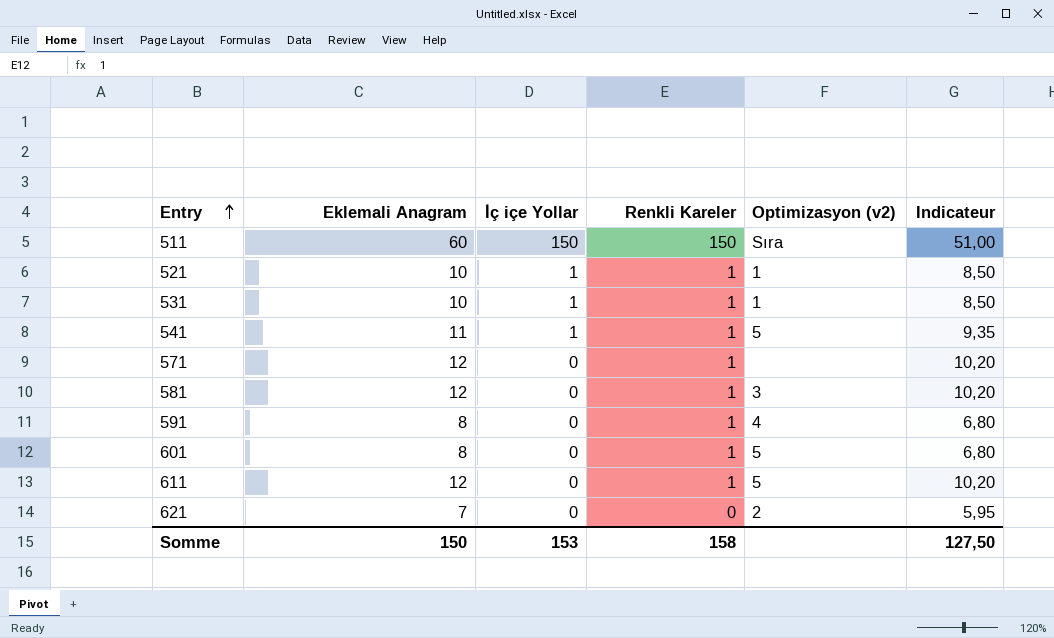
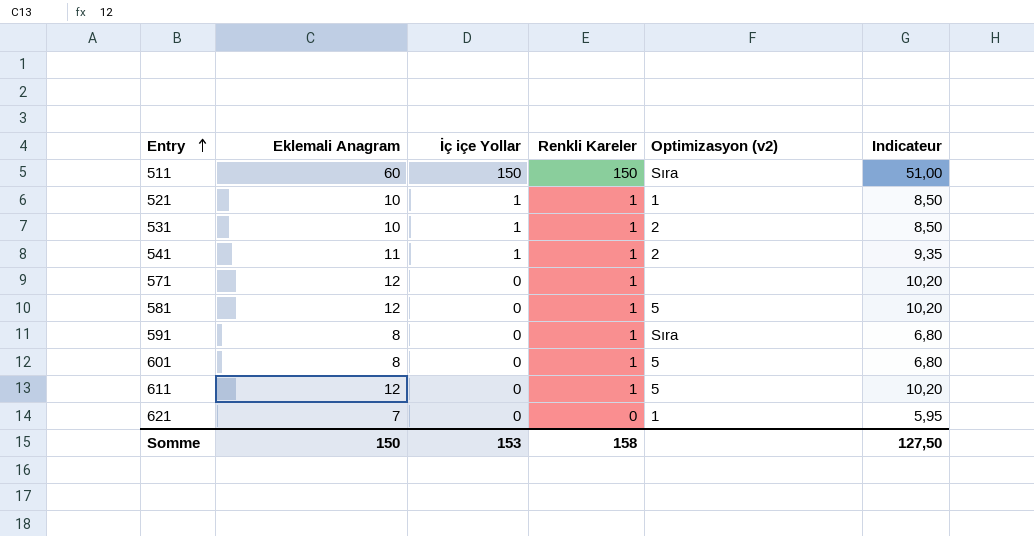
531 | Optimizasyon (v2): 1 -> 2
541 | Optimizasyon (v2): 5 -> 2
581 | Optimizasyon (v2): 3 -> 5
591 | Optimizasyon (v2): 4 -> Sıra
621 | Optimizasyon (v2): 2 -> 1

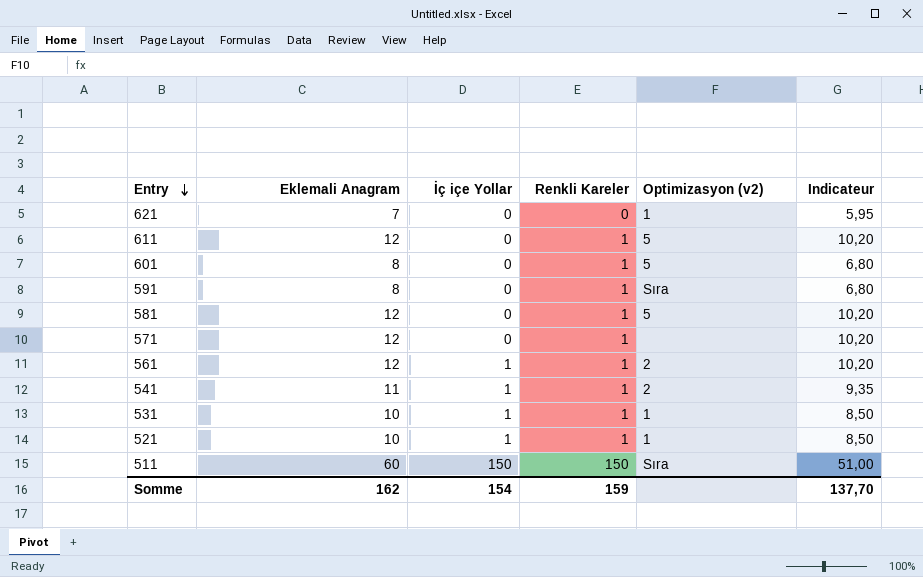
row order: Entry ascending -> Entry descending
row 561: none -> 12 | 1 | 1 | 2 | 10,20
531 | Optimizasyon (v2): 2 -> 1
Somme | Eklemali Anagram: 150 -> 162
Somme | İç içe Yollar: 153 -> 154
Somme | Renkli Kareler: 158 -> 159
Somme | Indicateur: 127,50 -> 137,70

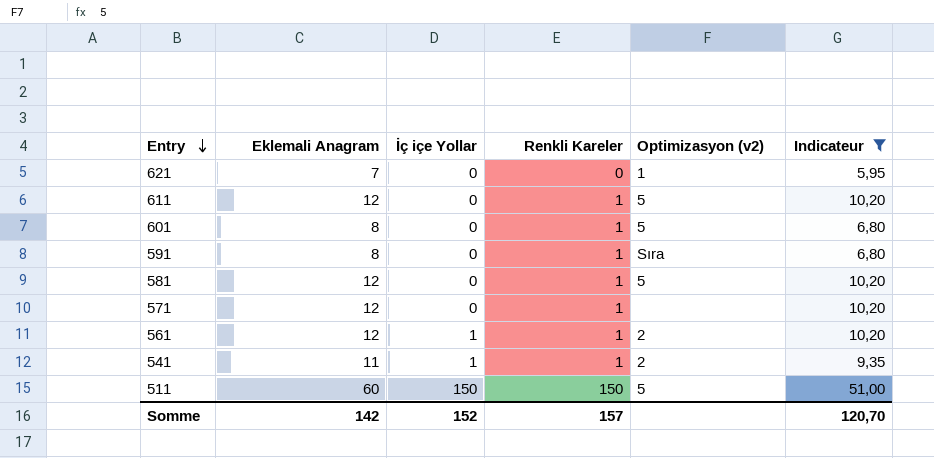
filter: none -> Indicateur != 8,50
511 | Optimizasyon (v2): Sıra -> 5
Somme | Eklemali Anagram: 162 -> 142
Somme | İç içe Yollar: 154 -> 152
Somme | Renkli Kareler: 159 -> 157
Somme | Indicateur: 137,70 -> 120,70

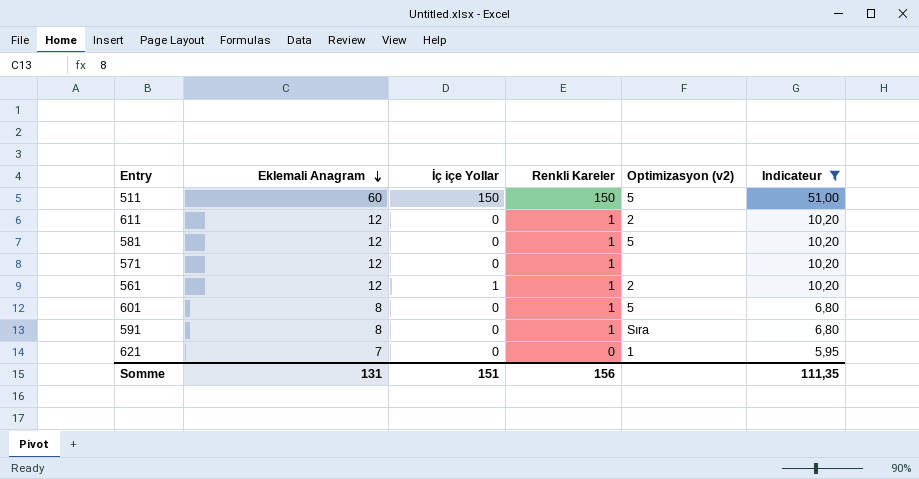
row order: Entry descending -> Eklemali Anagram descending
row 541: 11 | 1 | 1 | 2 | 9,35 -> none
611 | Optimizasyon (v2): 5 -> 2
Somme | Eklemali Anagram: 142 -> 131
Somme | İç içe Yollar: 152 -> 151
Somme | Renkli Kareler: 157 -> 156
Somme | Indicateur: 120,70 -> 111,35

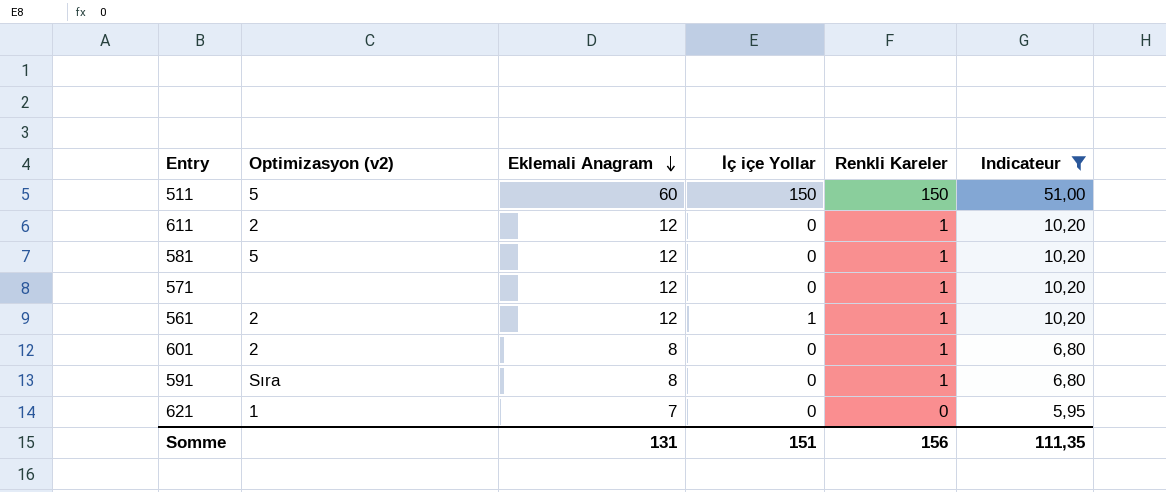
column Optimizasyon (v2) | position: 5 -> 2
601 | Optimizasyon (v2): 5 -> 2

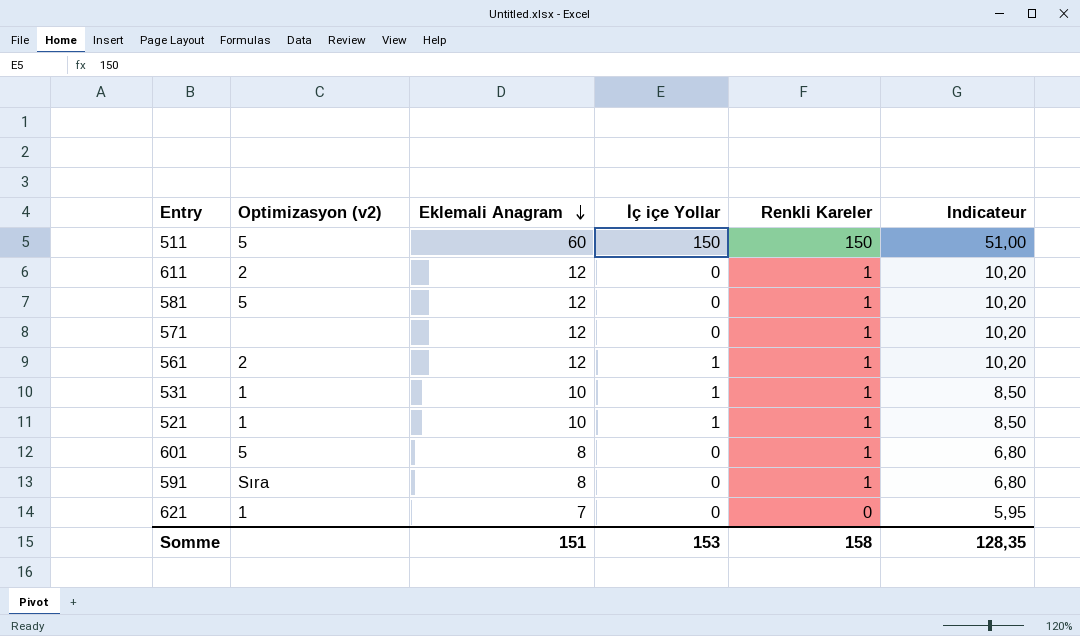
filter: Indicateur != 8,50 -> none
601 | Optimizasyon (v2): 2 -> 5
Somme | Eklemali Anagram: 131 -> 151
Somme | İç içe Yollar: 151 -> 153
Somme | Renkli Kareler: 156 -> 158
Somme | Indicateur: 111,35 -> 128,35

